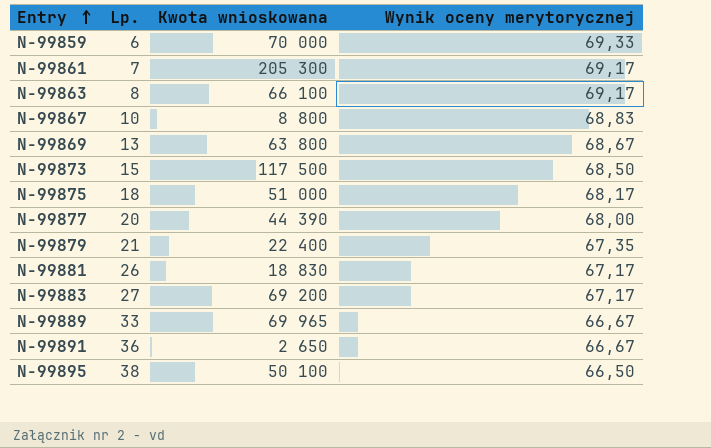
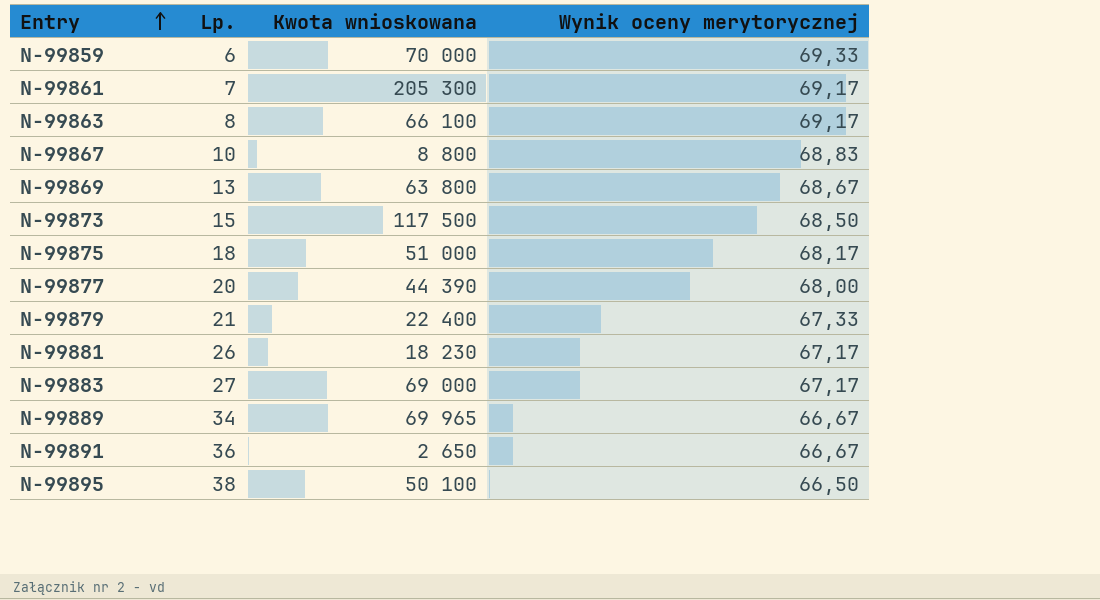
N-99879 | Wynik oceny merytorycznej: 67,35 -> 67,33
N-99881 | Kwota wnioskowana: 18 830 -> 18 230
N-99883 | Kwota wnioskowana: 69 200 -> 69 000
N-99889 | Lp.: 33 -> 34

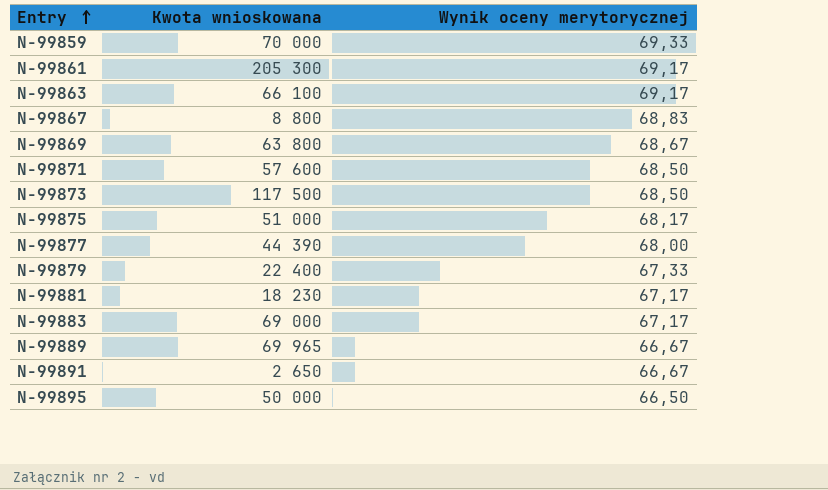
column Lp. | position: 2 -> none
row N-99871: none -> 57 600 | 68,50
N-99895 | Kwota wnioskowana: 50 100 -> 50 000

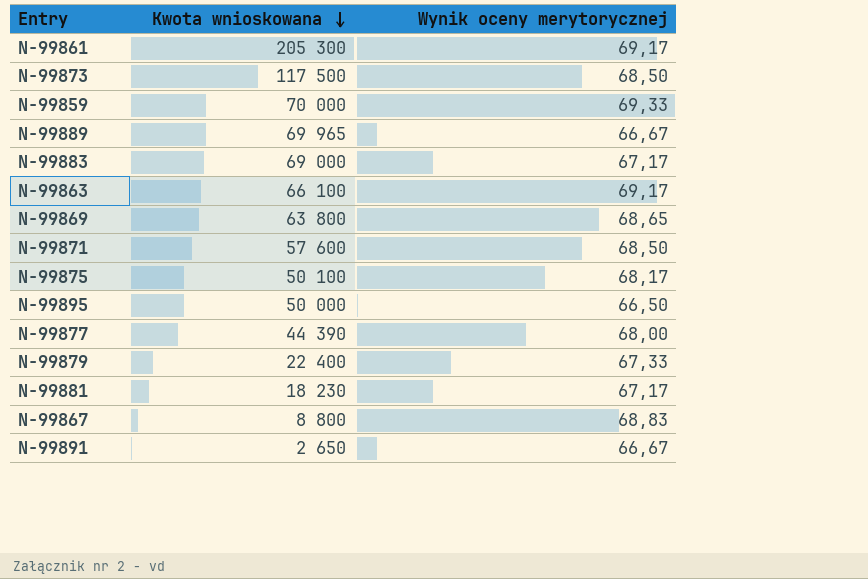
row order: Entry ascending -> Kwota wnioskowana descending
N-99869 | Wynik oceny merytorycznej: 68,67 -> 68,65
N-99875 | Kwota wnioskowana: 51 000 -> 50 100

